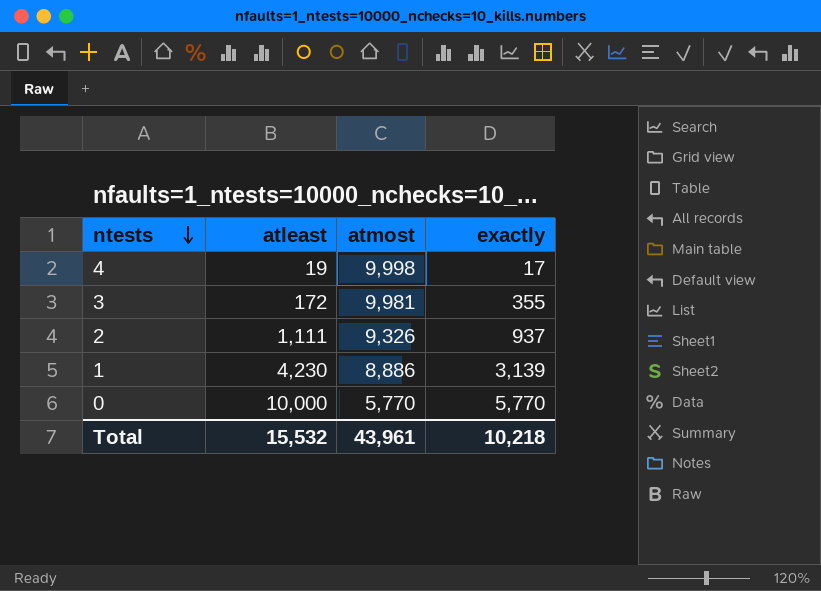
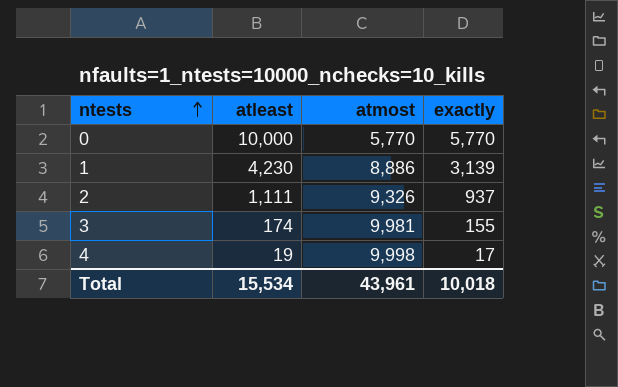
row order: ntests descending -> ntests ascending
3 | atleast: 172 -> 174
3 | exactly: 355 -> 155
Total | atleast: 15,532 -> 15,534
Total | exactly: 10,218 -> 10,018

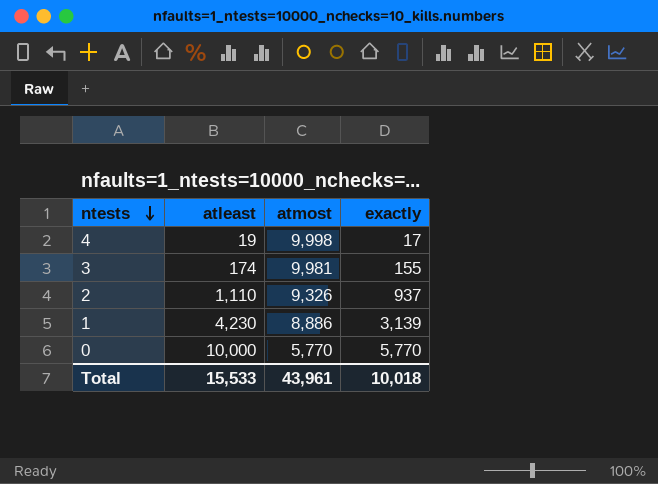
row order: ntests ascending -> ntests descending
2 | atleast: 1,111 -> 1,110
Total | atleast: 15,534 -> 15,533

